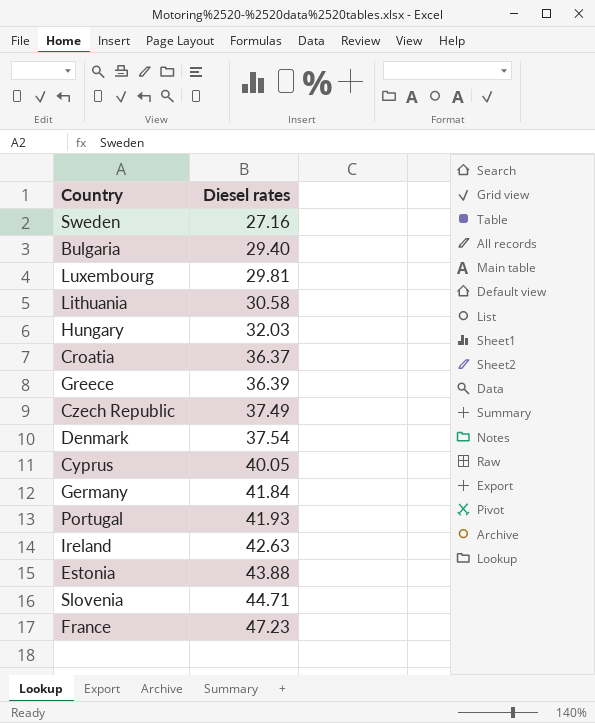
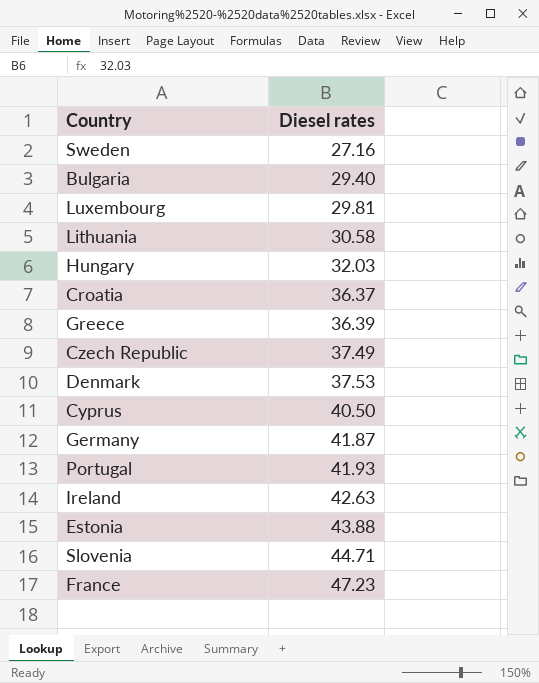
Denmark | Diesel rates: 37.54 -> 37.53
Cyprus | Diesel rates: 40.05 -> 40.50
Germany | Diesel rates: 41.84 -> 41.87

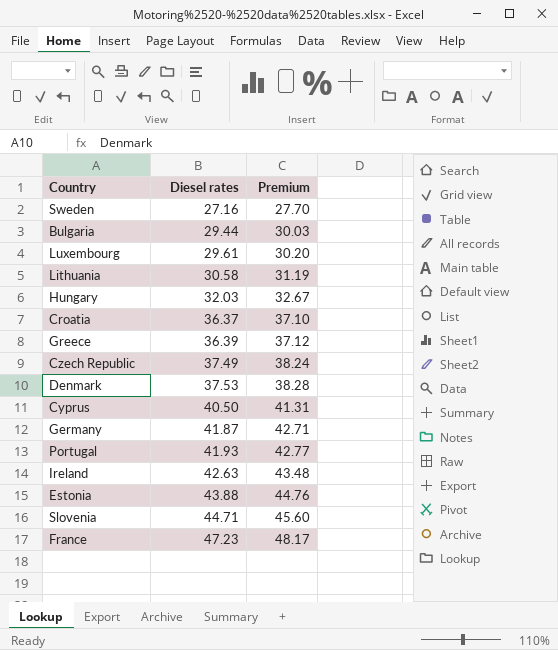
column Premium | formula: none -> [Diesel rates] * 1.02
Bulgaria | Diesel rates: 29.40 -> 29.44
Luxembourg | Diesel rates: 29.81 -> 29.61

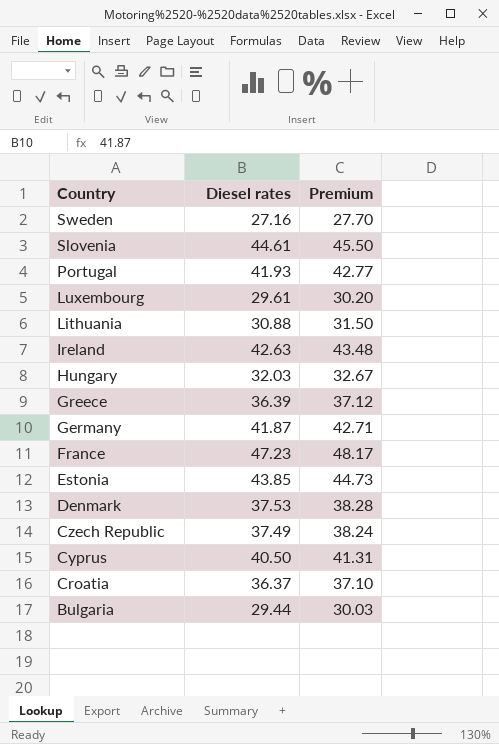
row order: Diesel rates ascending -> Country descending
Slovenia | Diesel rates: 44.71 -> 44.61
Slovenia | Premium: 45.60 -> 45.50
Lithuania | Diesel rates: 30.58 -> 30.88
Lithuania | Premium: 31.19 -> 31.50
Estonia | Diesel rates: 43.88 -> 43.85
Estonia | Premium: 44.76 -> 44.73

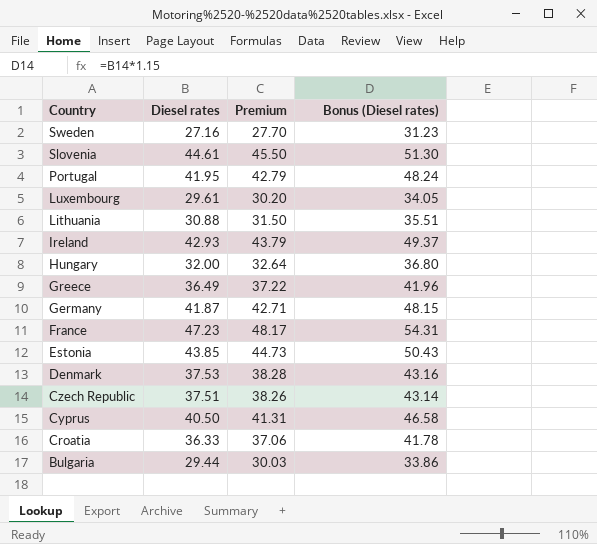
column Bonus (Diesel rates) | formula: none -> [Diesel rates] * 1.15
Portugal | Diesel rates: 41.93 -> 41.95
Portugal | Premium: 42.77 -> 42.79
Ireland | Diesel rates: 42.63 -> 42.93
Ireland | Premium: 43.48 -> 43.79
Hungary | Diesel rates: 32.03 -> 32.00
Hungary | Premium: 32.67 -> 32.64
Greece | Diesel rates: 36.39 -> 36.49
Greece | Premium: 37.12 -> 37.22
Czech Republic | Diesel rates: 37.49 -> 37.51
Czech Republic | Premium: 38.24 -> 38.26
Croatia | Diesel rates: 36.37 -> 36.33
Croatia | Premium: 37.10 -> 37.06

